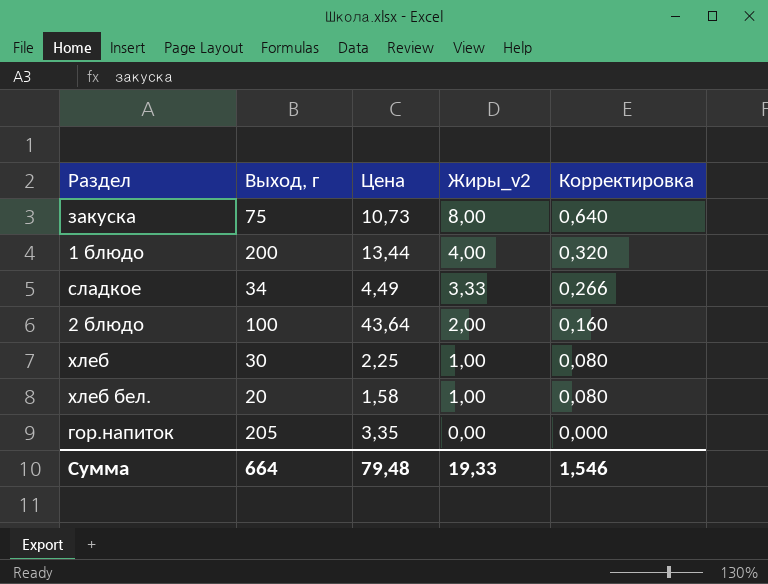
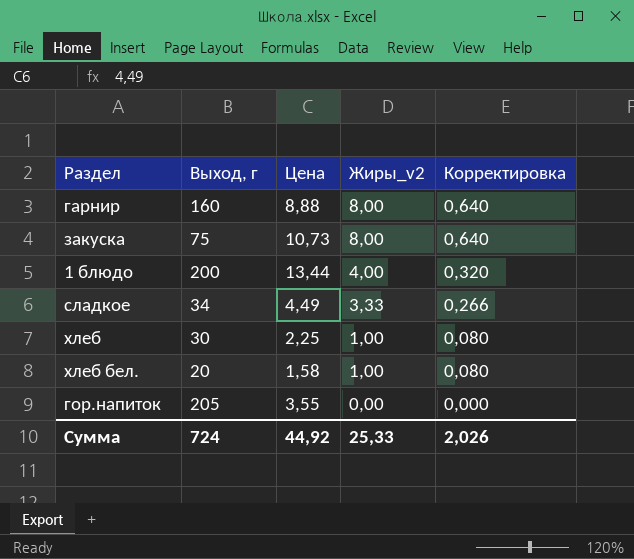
row 2 блюдо: 100 | 43,64 | 2,00 | 0,160 -> none
row гарнир: none -> 160 | 8,88 | 8,00 | 0,640
гор.напиток | Цена: 3,35 -> 3,55
Сумма | Выход, г: 664 -> 724
Сумма | Цена: 79,48 -> 44,92
Сумма | Жиры_v2: 19,33 -> 25,33
Сумма | Корректировка: 1,546 -> 2,026

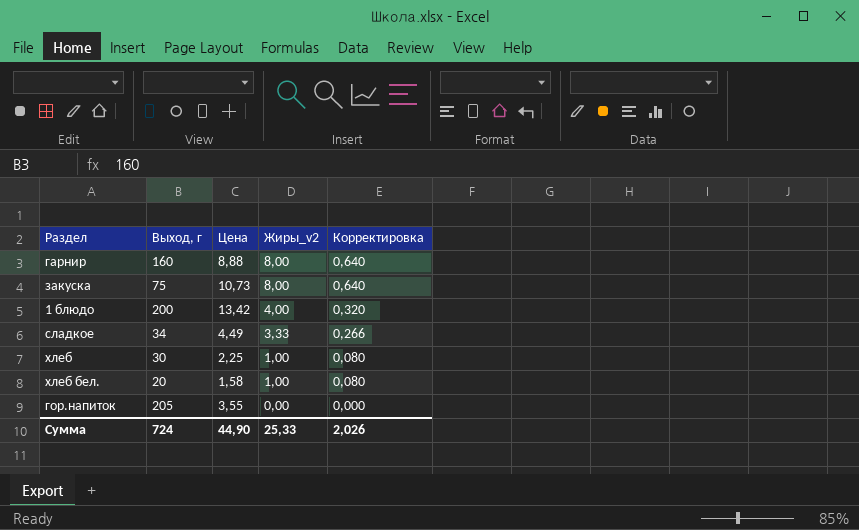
1 блюдо | Цена: 13,44 -> 13,42
Сумма | Цена: 44,92 -> 44,90

